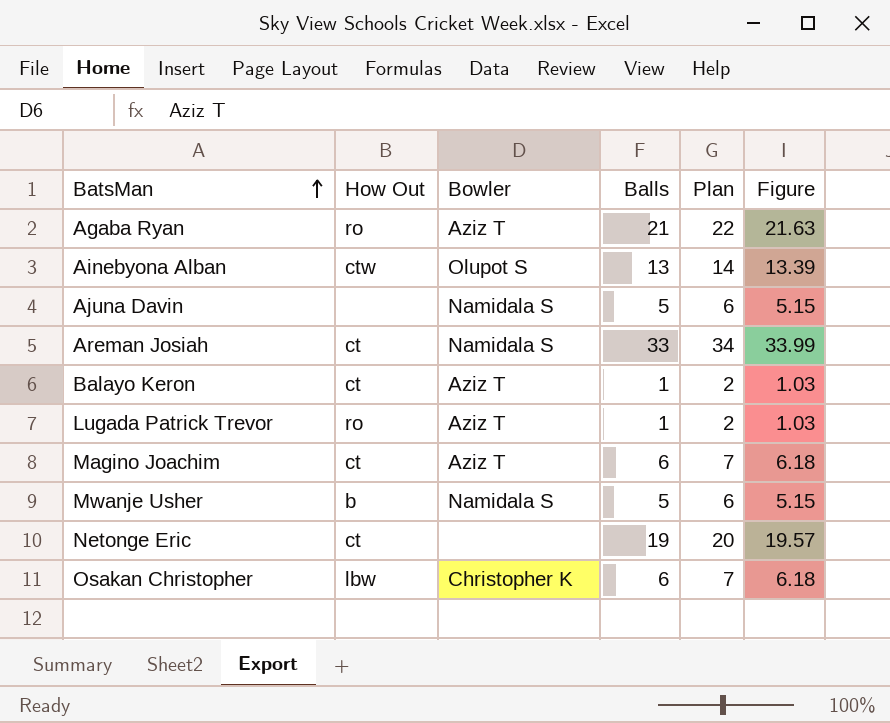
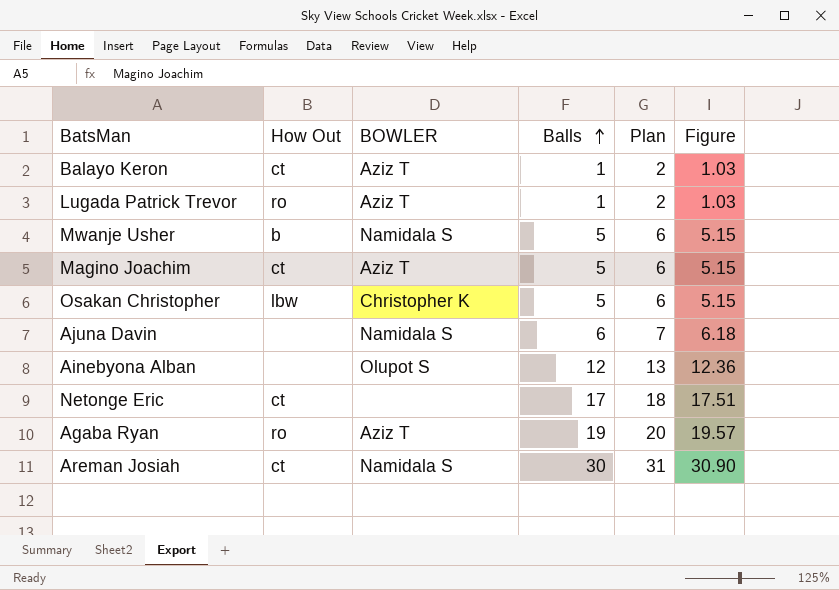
row order: BatsMan ascending -> Balls ascending
column name: Bowler -> BOWLER
Magino Joachim | Balls: 6 -> 5
Magino Joachim | Plan: 7 -> 6
Magino Joachim | Figure: 6.18 -> 5.15
Osakan Christopher | Balls: 6 -> 5
Osakan Christopher | Plan: 7 -> 6
Osakan Christopher | Figure: 6.18 -> 5.15
Ajuna Davin | Balls: 5 -> 6
Ajuna Davin | Plan: 6 -> 7
Ajuna Davin | Figure: 5.15 -> 6.18
Ainebyona Alban | How Out: ctw -> none
Ainebyona Alban | Balls: 13 -> 12
Ainebyona Alban | Plan: 14 -> 13
Ainebyona Alban | Figure: 13.39 -> 12.36
Netonge Eric | Balls: 19 -> 17
Netonge Eric | Plan: 20 -> 18
Netonge Eric | Figure: 19.57 -> 17.51
Agaba Ryan | Balls: 21 -> 19
Agaba Ryan | Plan: 22 -> 20
Agaba Ryan | Figure: 21.63 -> 19.57
Areman Josiah | Balls: 33 -> 30
Areman Josiah | Plan: 34 -> 31
Areman Josiah | Figure: 33.99 -> 30.90

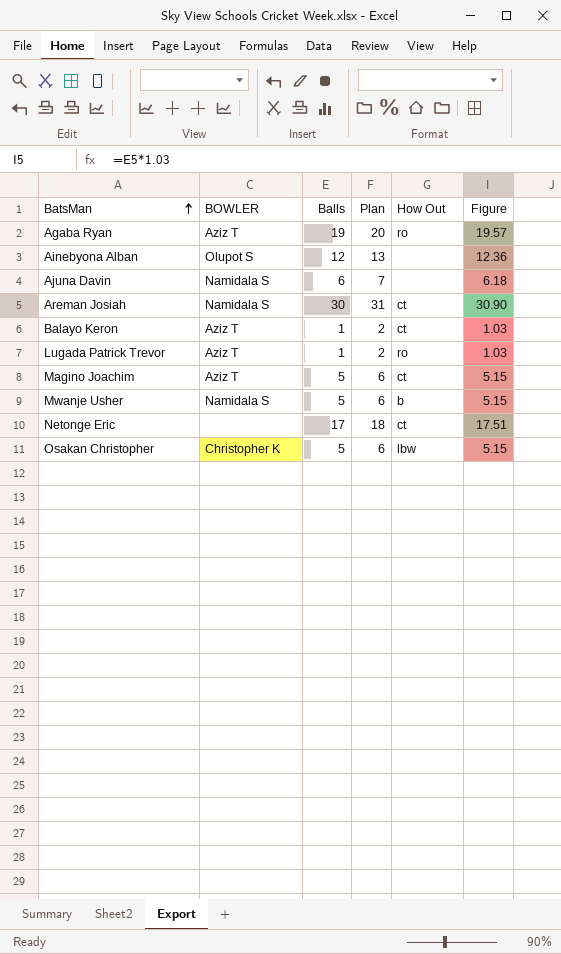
row order: Balls ascending -> BatsMan ascending
column How Out | position: 2 -> 5

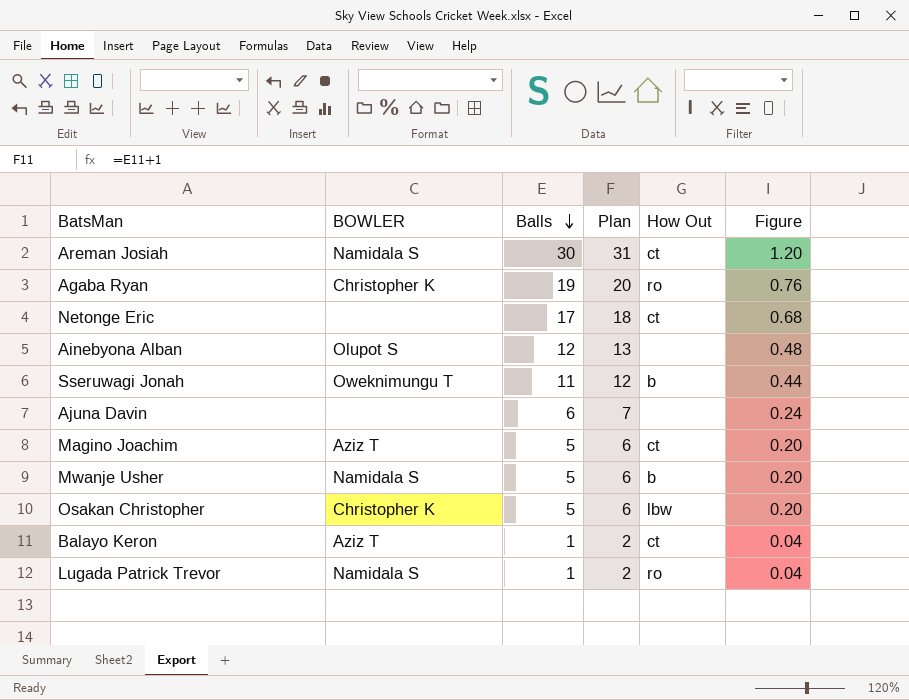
row order: BatsMan ascending -> Balls descending
column Figure | formula: [Balls] * 1.03 -> [Balls] * 0.04
Agaba Ryan | BOWLER: Aziz T -> Christopher K
row Sseruwagi Jonah: none -> Oweknimungu T | 11 | 12 | b | 0.44
Ajuna Davin | BOWLER: Namidala S -> none
Lugada Patrick Trevor | BOWLER: Aziz T -> Namidala S

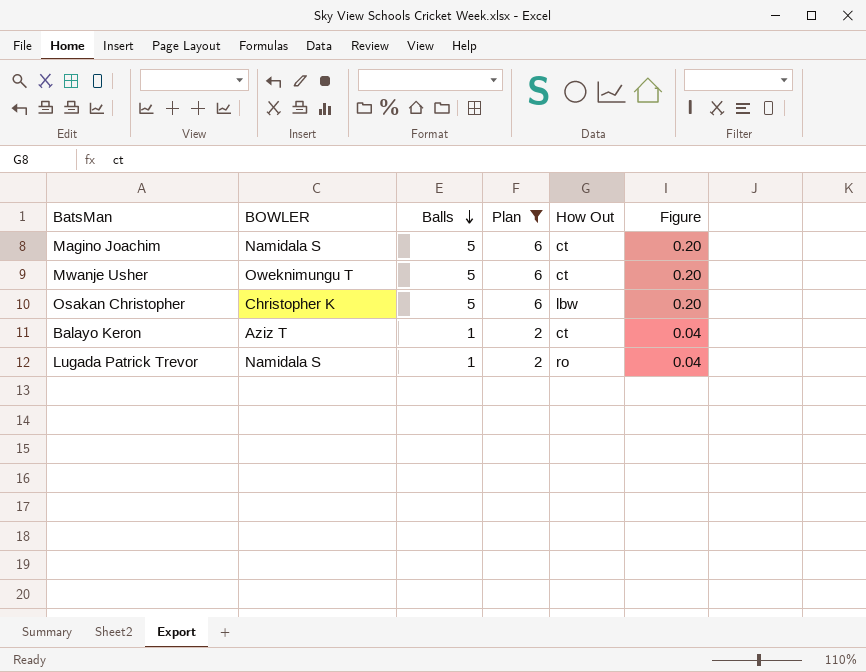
filter: none -> Plan <= 6
Magino Joachim | BOWLER: Aziz T -> Namidala S
Mwanje Usher | BOWLER: Namidala S -> Oweknimungu T
Mwanje Usher | How Out: b -> ct

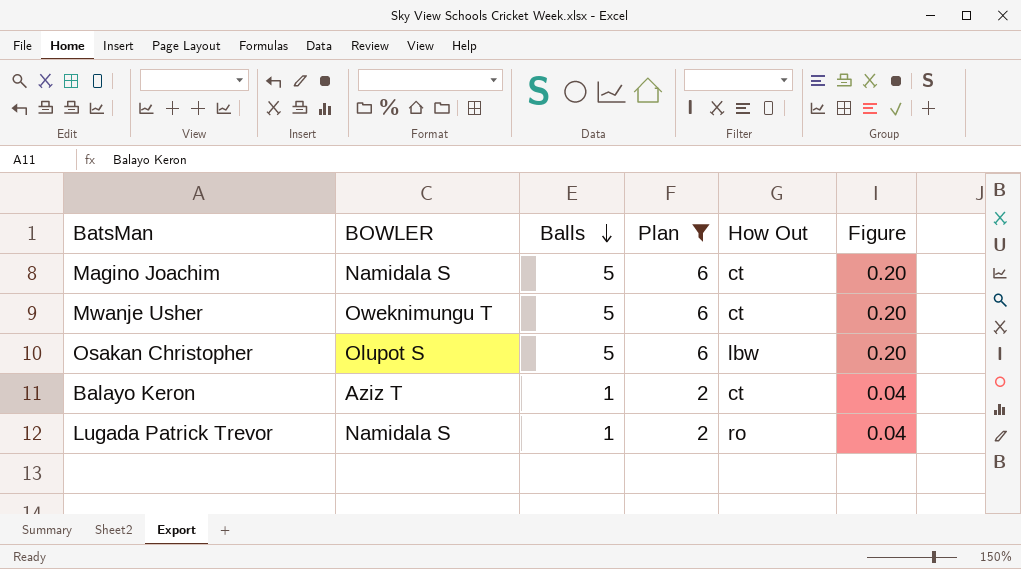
Osakan Christopher | BOWLER: Christopher K -> Olupot S

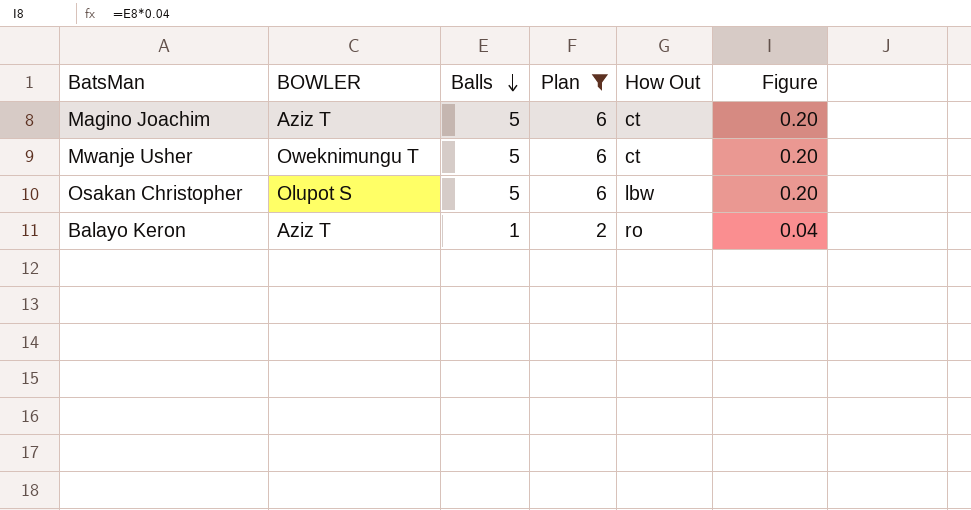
row Lugada Patrick Trevor: Namidala S | 1 | 2 | ro | 0.04 -> none
Magino Joachim | BOWLER: Namidala S -> Aziz T
Balayo Keron | How Out: ct -> ro

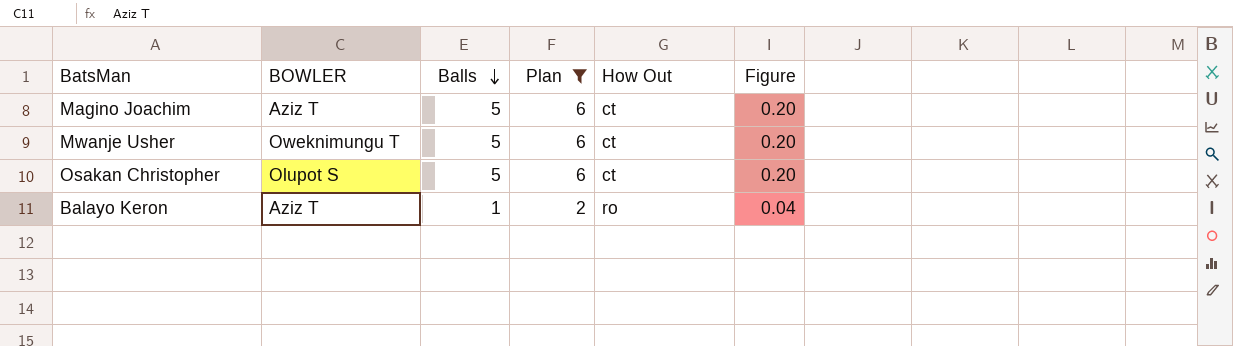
Osakan Christopher | How Out: lbw -> ct

